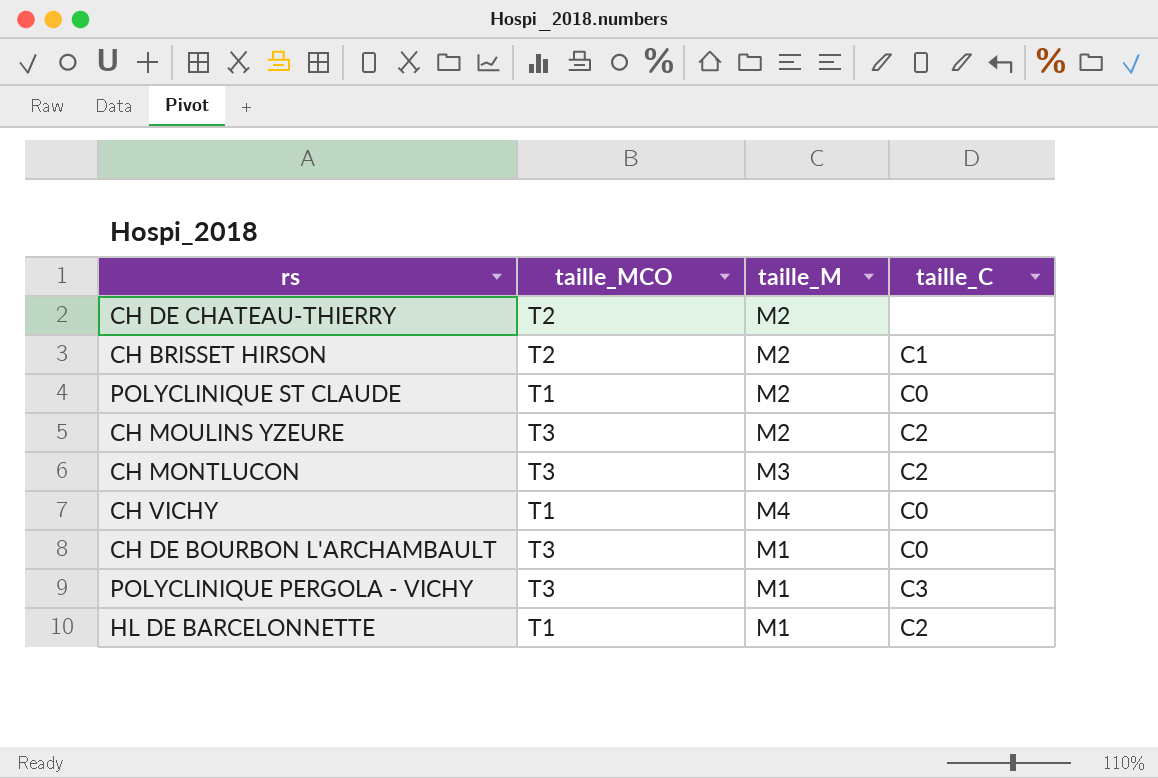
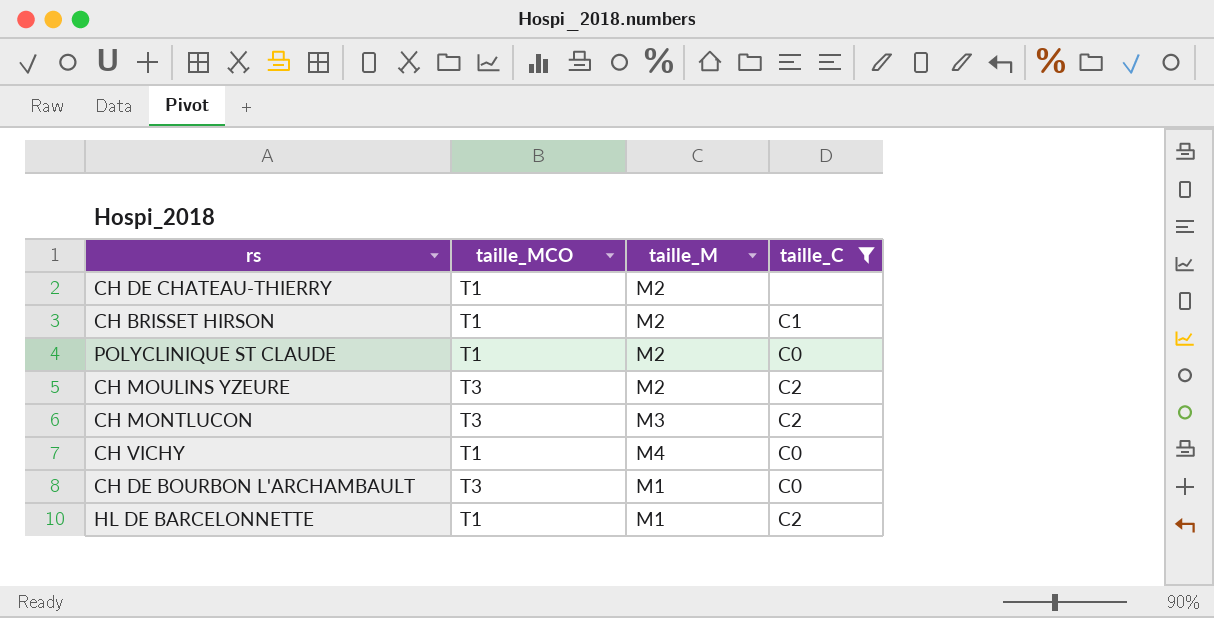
filter: none -> taille_C != C3
CH DE CHATEAU-THIERRY | taille_MCO: T2 -> T1
CH BRISSET HIRSON | taille_MCO: T2 -> T1

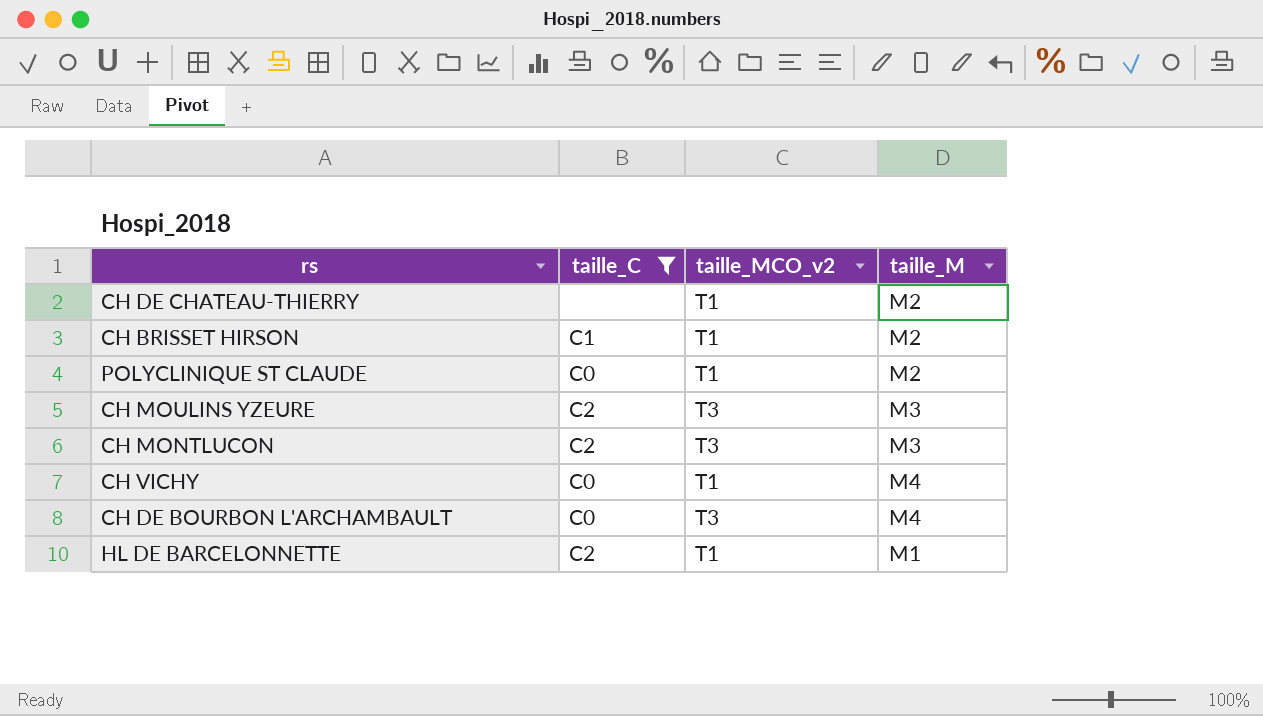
column taille_C | position: 4 -> 2
column name: taille_MCO -> taille_MCO_v2
CH MOULINS YZEURE | taille_M: M2 -> M3
CH DE BOURBON L'ARCHAMBAULT | taille_M: M1 -> M4

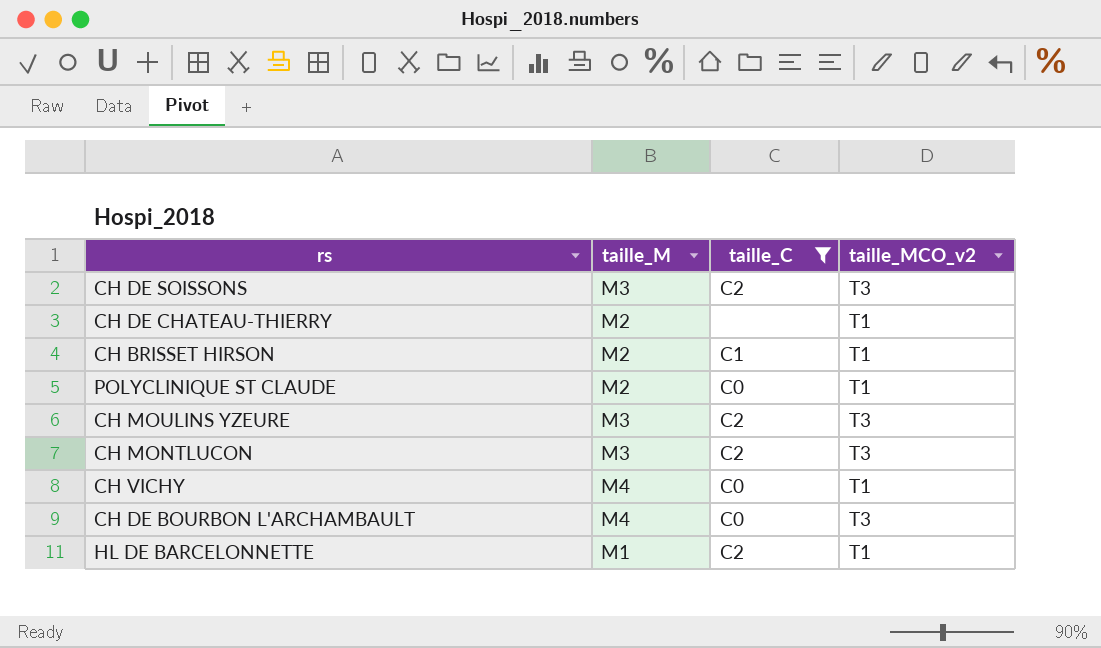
column taille_M | position: 4 -> 2
row CH DE SOISSONS: none -> M3 | C2 | T3

